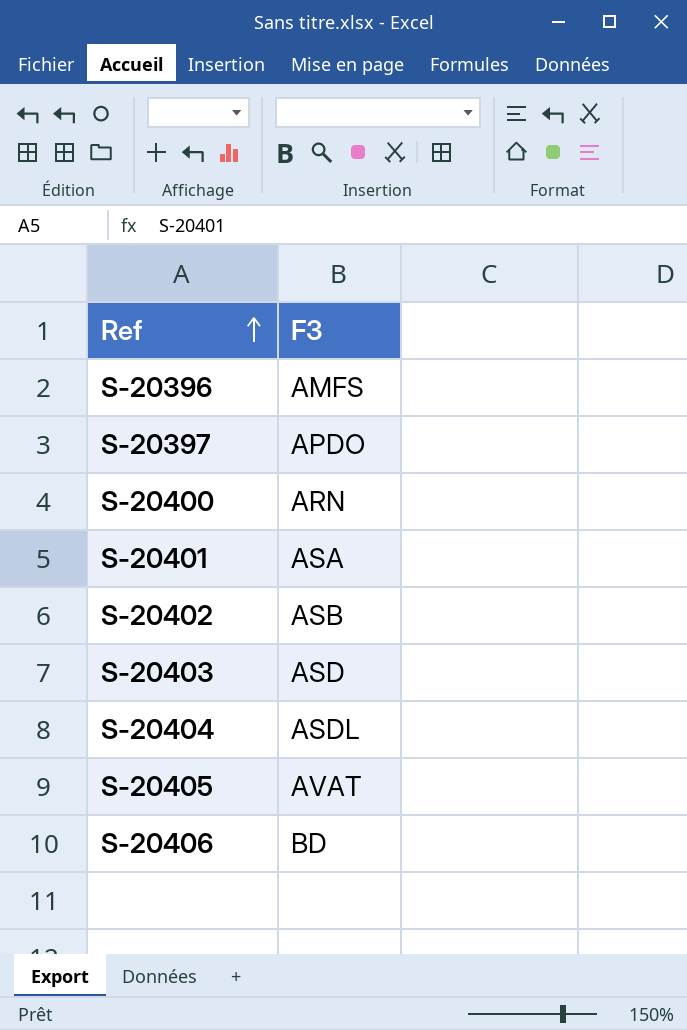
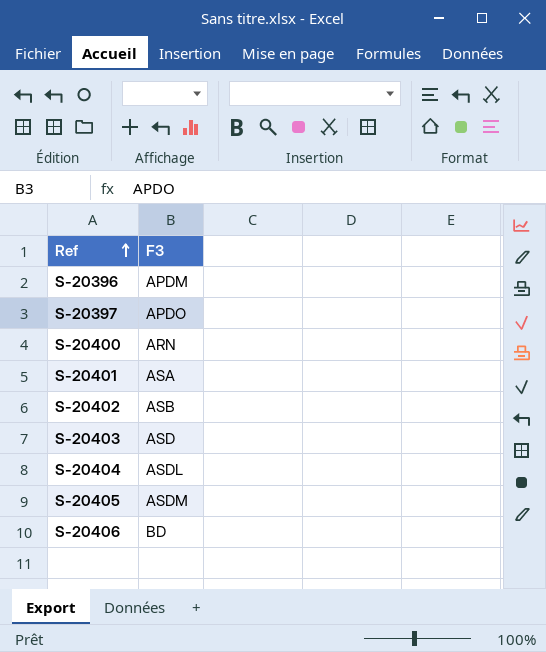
S-20396 | F3: AMFS -> APDM
S-20405 | F3: AVAT -> ASDM

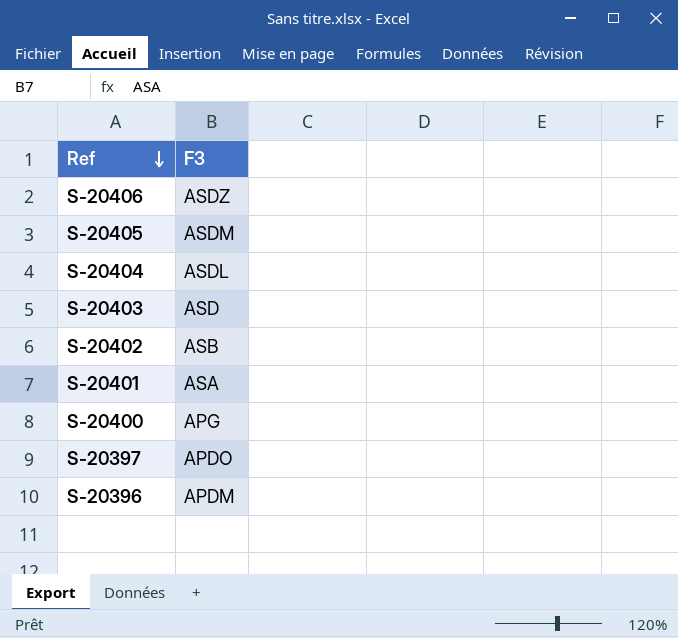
row order: Ref ascending -> Ref descending
S-20406 | F3: BD -> ASDZ
S-20400 | F3: ARN -> APG

